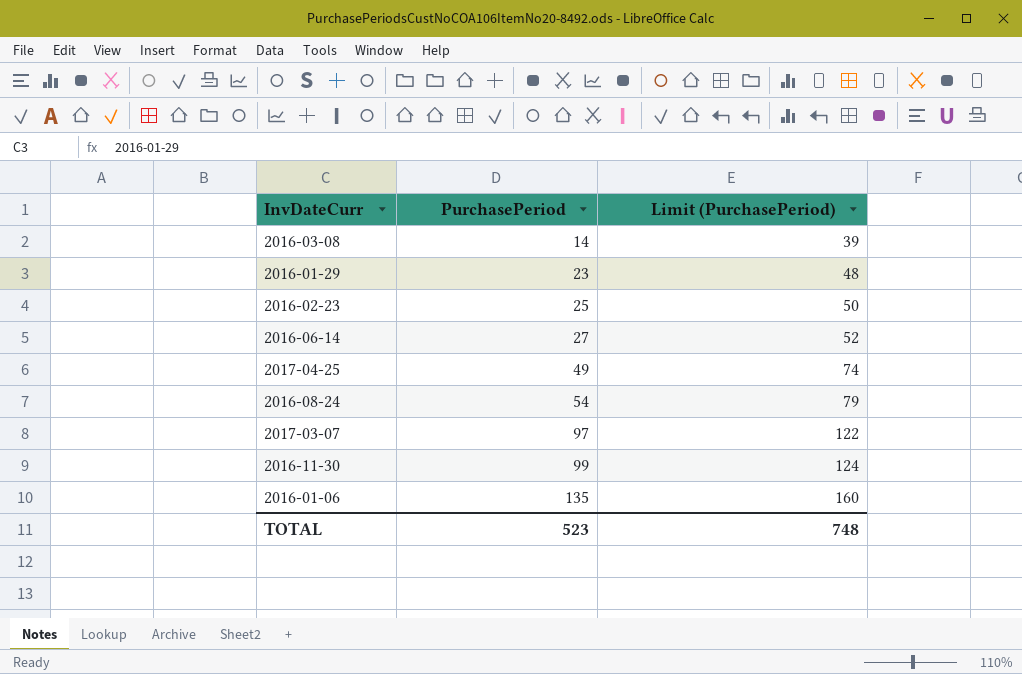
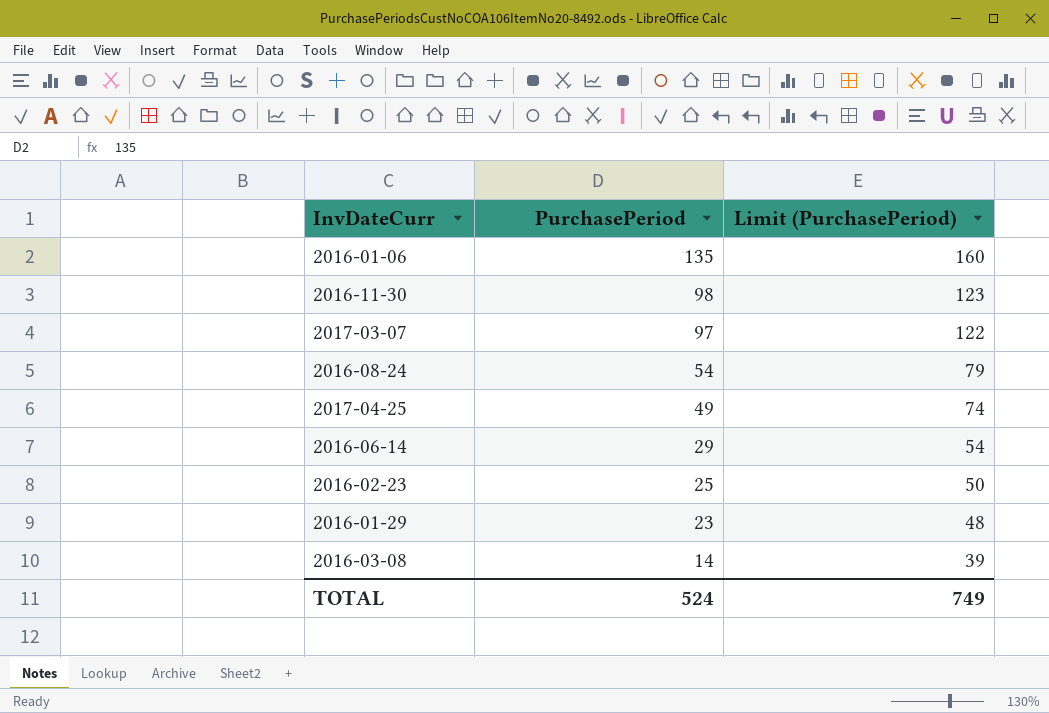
row order: PurchasePeriod ascending -> PurchasePeriod descending
2016-11-30 | PurchasePeriod: 99 -> 98
2016-11-30 | Limit (PurchasePeriod): 124 -> 123
2016-06-14 | PurchasePeriod: 27 -> 29
2016-06-14 | Limit (PurchasePeriod): 52 -> 54
TOTAL | PurchasePeriod: 523 -> 524
TOTAL | Limit (PurchasePeriod): 748 -> 749

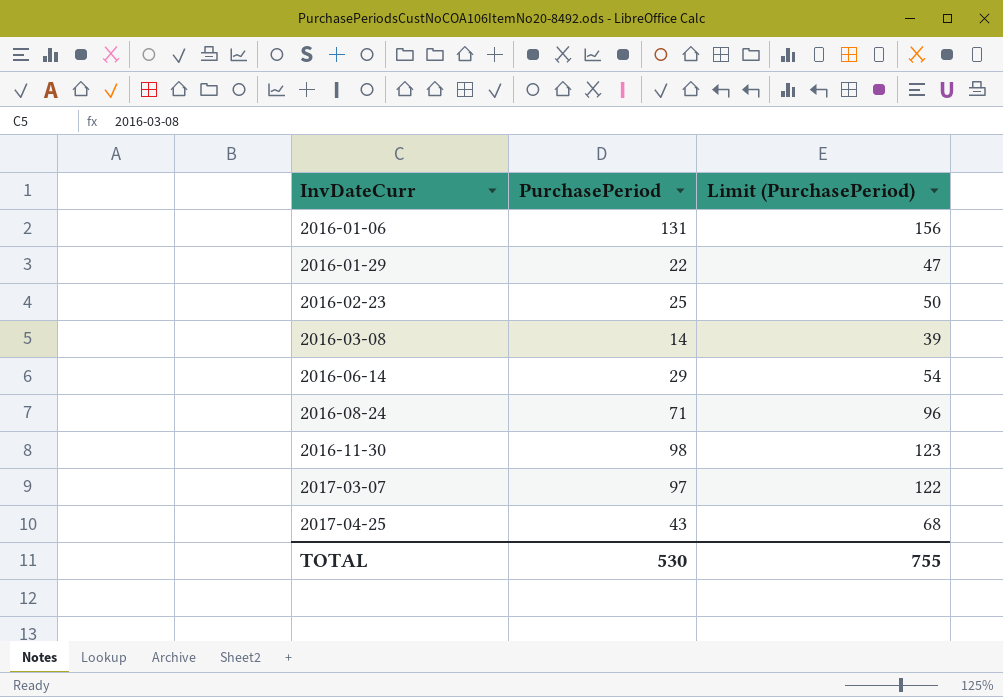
row order: PurchasePeriod descending -> InvDateCurr ascending
2016-01-06 | PurchasePeriod: 135 -> 131
2016-01-06 | Limit (PurchasePeriod): 160 -> 156
2016-01-29 | PurchasePeriod: 23 -> 22
2016-01-29 | Limit (PurchasePeriod): 48 -> 47
2016-08-24 | PurchasePeriod: 54 -> 71
2016-08-24 | Limit (PurchasePeriod): 79 -> 96
2017-04-25 | PurchasePeriod: 49 -> 43
2017-04-25 | Limit (PurchasePeriod): 74 -> 68
TOTAL | PurchasePeriod: 524 -> 530
TOTAL | Limit (PurchasePeriod): 749 -> 755

